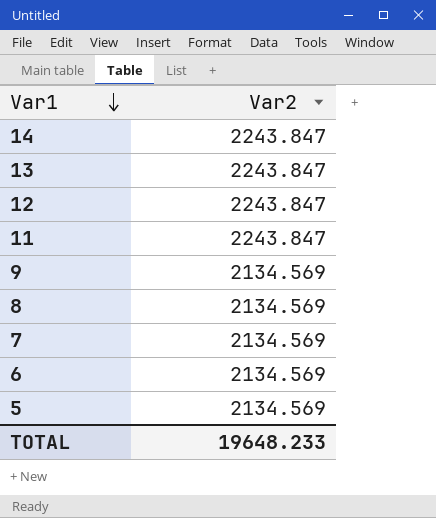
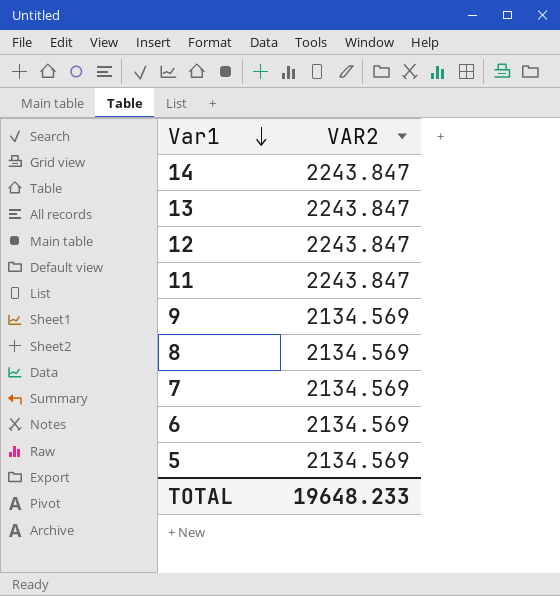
column name: Var2 -> VAR2

